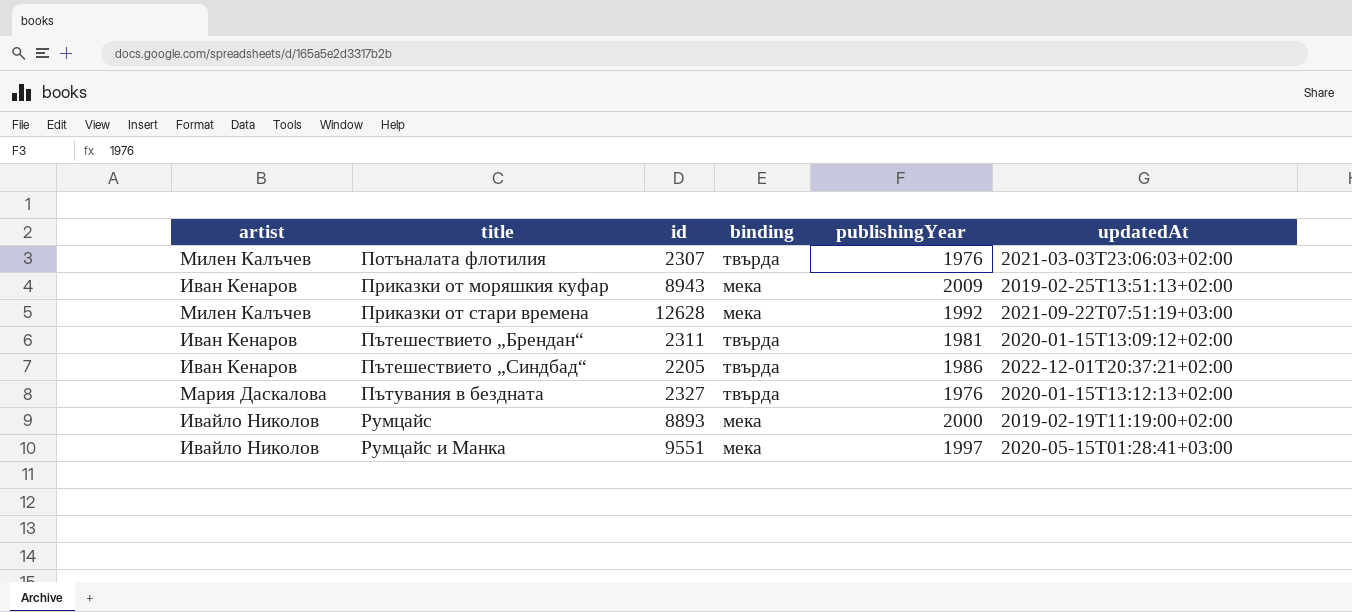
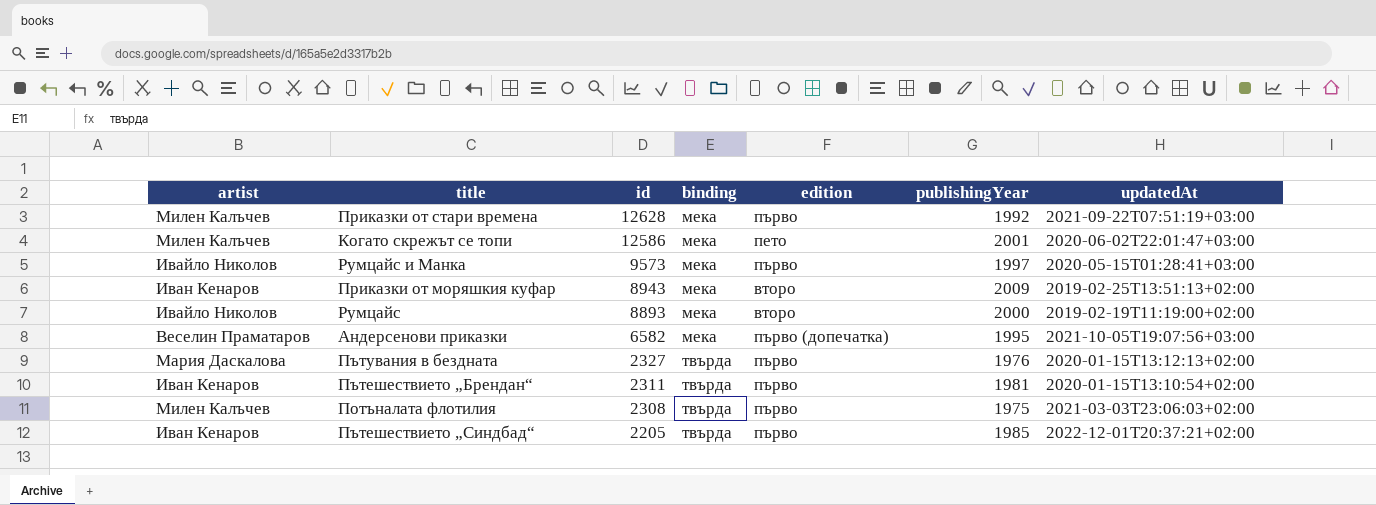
row order: title ascending -> id descending
column edition | position: none -> 5
row Когато скрежът се топи: none -> Милен Калъчев | 12586 | мека | пето | 2001 | 2020-06-02T22:01:47+03:00
Румцайс и Манка | id: 9551 -> 9573
row Андерсенови приказки: none -> Веселин Праматаров | 6582 | мека | първо (допечатка) | 1995 | 2021-10-05T19:07:56+03:00
Пътешествието „Брендан“ | updatedAt: 2020-01-15T13:09:12+02:00 -> 2020-01-15T13:10:54+02:00
Потъналата флотилия | id: 2307 -> 2308
Потъналата флотилия | publishingYear: 1976 -> 1975
Пътешествието „Синдбад“ | publishingYear: 1986 -> 1985

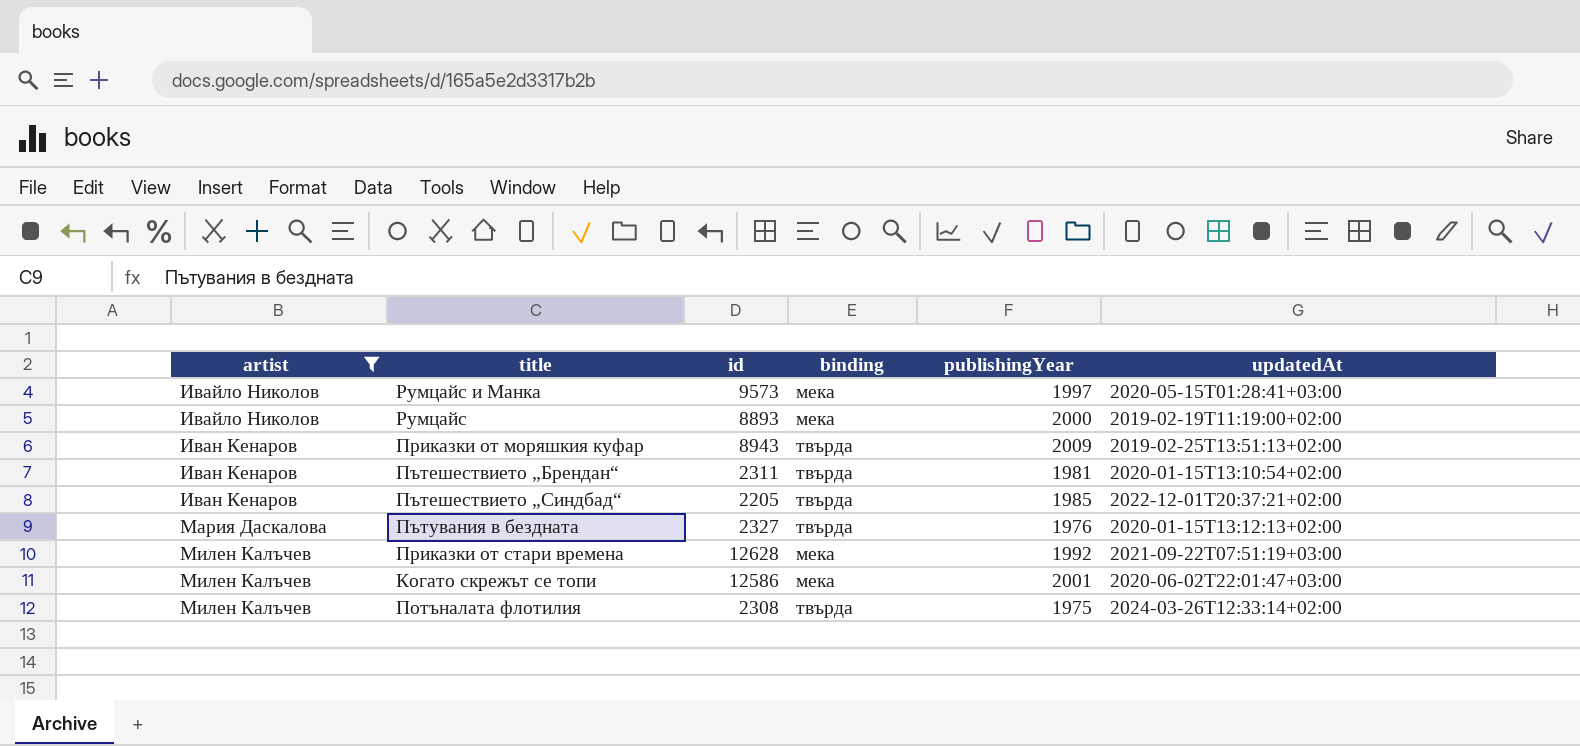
filter: none -> artist != Веселин Праматаров
row order: id descending -> artist ascending
column edition | position: 5 -> none
Приказки от моряшкия куфар | binding: мека -> твърда
Потъналата флотилия | updatedAt: 2021-03-03T23:06:03+02:00 -> 2024-03-26T12:33:14+02:00

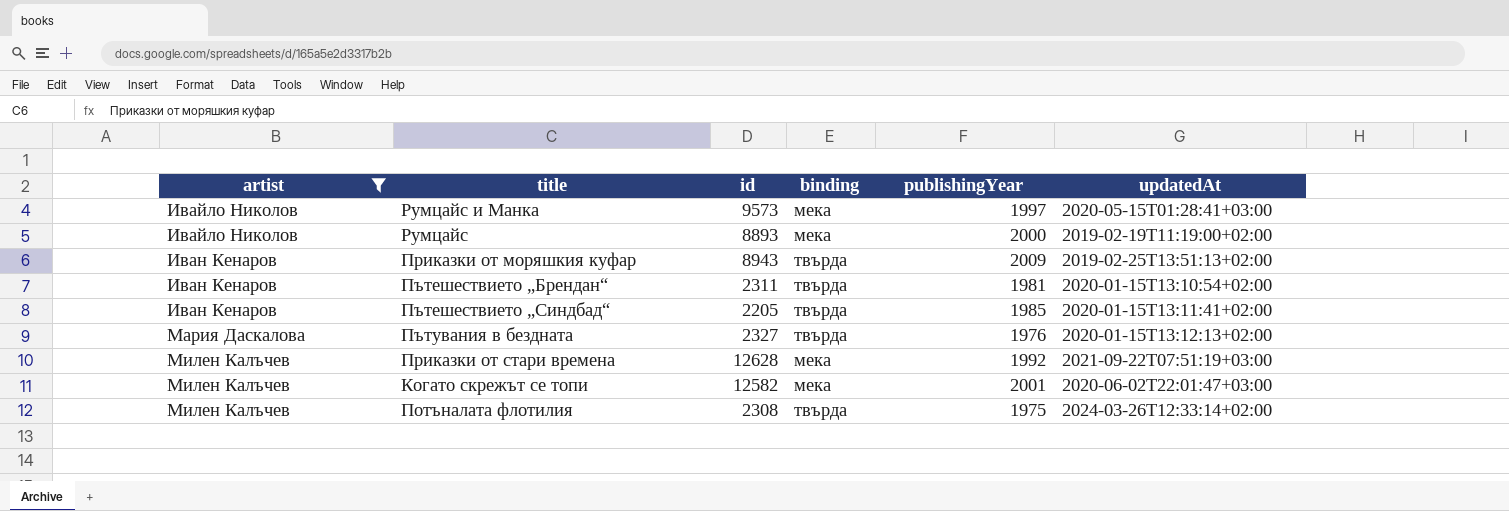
Пътешествието „Синдбад“ | updatedAt: 2022-12-01T20:37:21+02:00 -> 2020-01-15T13:11:41+02:00
Когато скрежът се топи | id: 12586 -> 12582

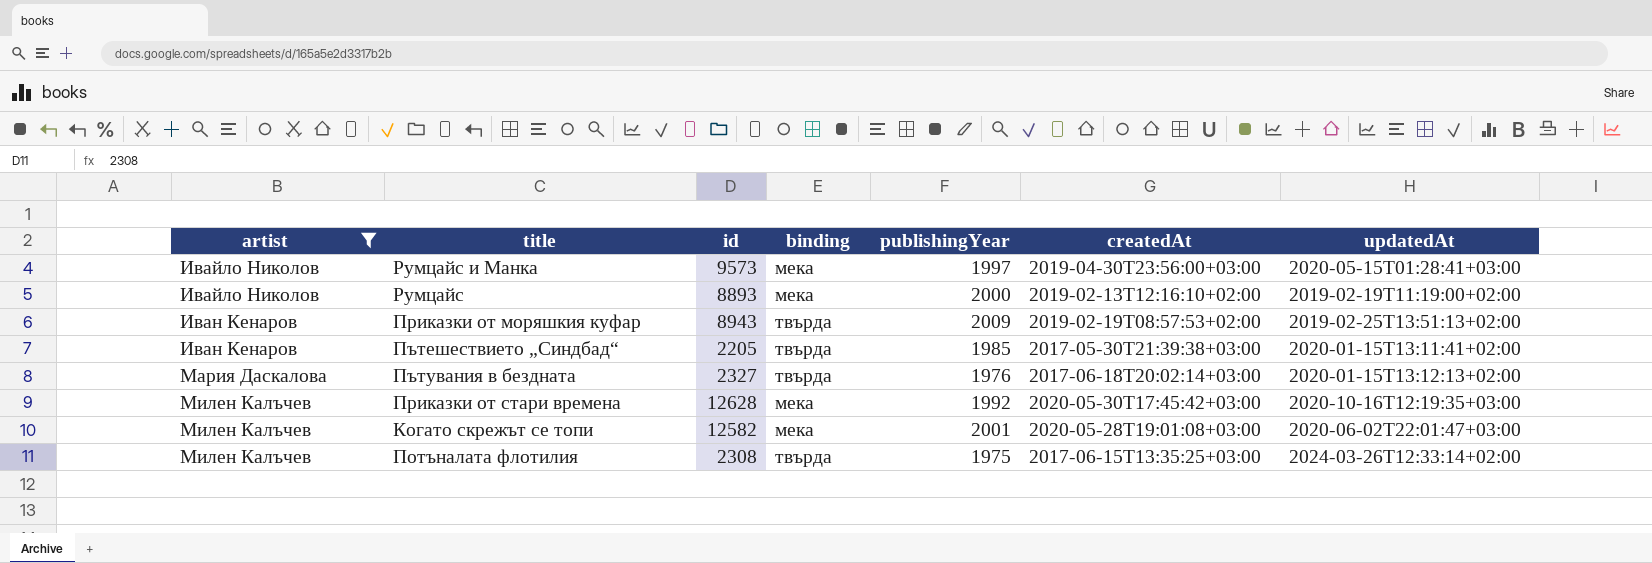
column createdAt | position: none -> 6
row Пътешествието „Брендан“: Иван Кенаров | 2311 | твърда | 1981 | 2020-01-15T13:10:54+02:00 -> none
Приказки от стари времена | updatedAt: 2021-09-22T07:51:19+03:00 -> 2020-10-16T12:19:35+03:00

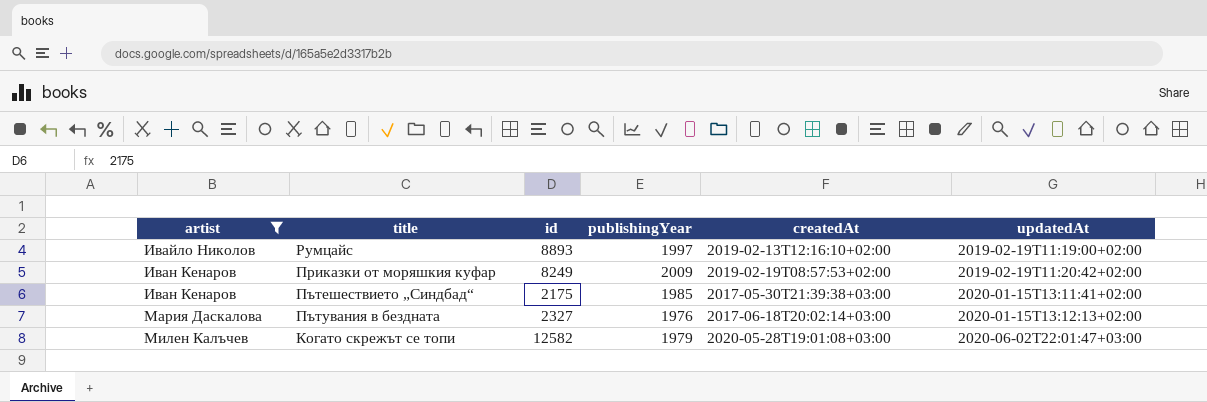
column binding | position: 4 -> none
row Румцайс и Манка: Ивайло Николов | 9573 | мека | 1997 | 2019-04-30T23:56:00+03:00 | 2020-05-15T01:28:41+03:00 -> none
row Приказки от стари времена: Милен Калъчев | 12628 | мека | 1992 | 2020-05-30T17:45:42+03:00 | 2020-10-16T12:19:35+03:00 -> none
row Потъналата флотилия: Милен Калъчев | 2308 | твърда | 1975 | 2017-06-15T13:35:25+03:00 | 2024-03-26T12:33:14+02:00 -> none
Румцайс | publishingYear: 2000 -> 1997
Приказки от моряшкия куфар | id: 8943 -> 8249
Приказки от моряшкия куфар | updatedAt: 2019-02-25T13:51:13+02:00 -> 2019-02-19T11:20:42+02:00
Пътешествието „Синдбад“ | id: 2205 -> 2175
Когато скрежът се топи | publishingYear: 2001 -> 1979

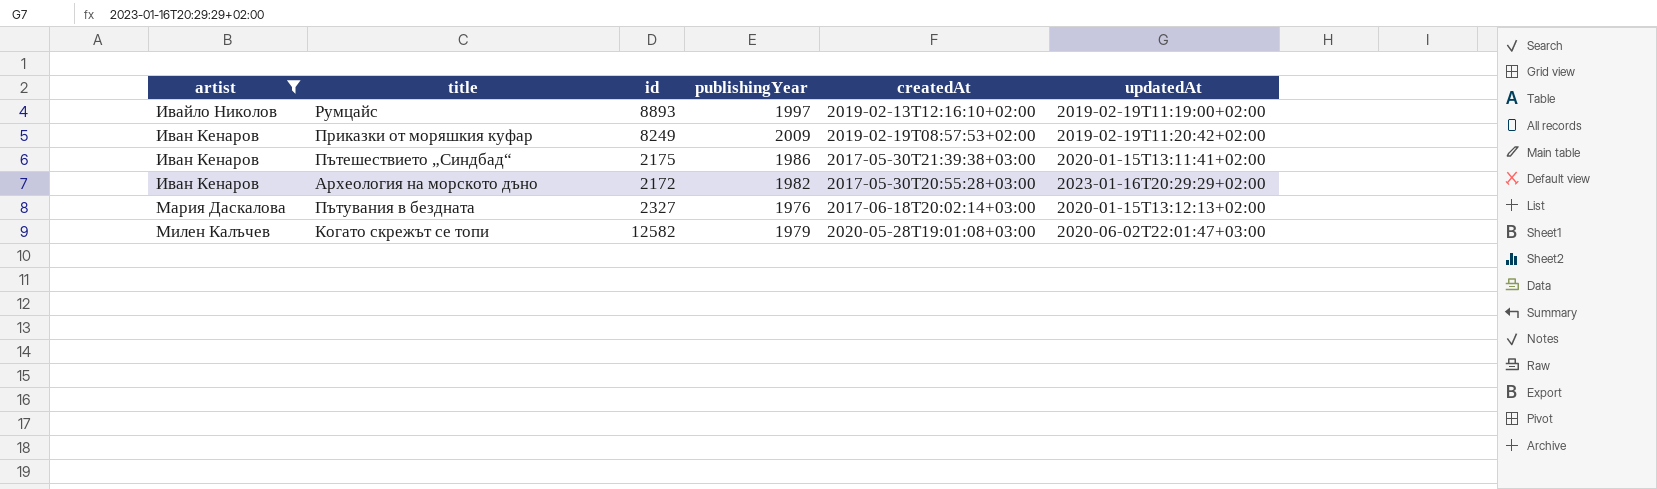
Пътешествието „Синдбад“ | publishingYear: 1985 -> 1986
row Археология на морското дъно: none -> Иван Кенаров | 2172 | 1982 | 2017-05-30T20:55:28+03:00 | 2023-01-16T20:29:29+02:00

